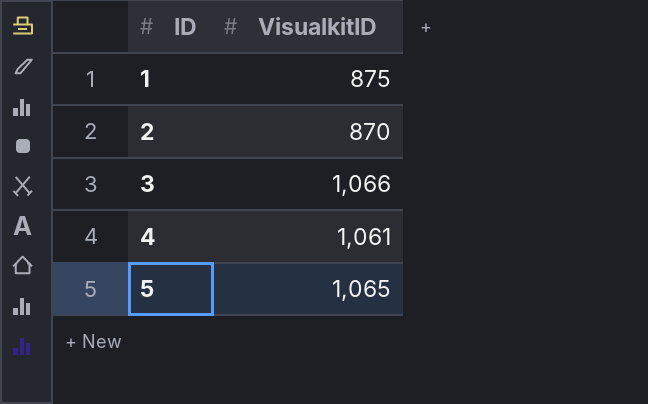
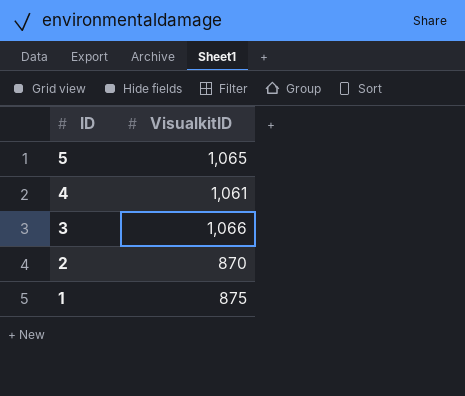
row order: ID ascending -> ID descending

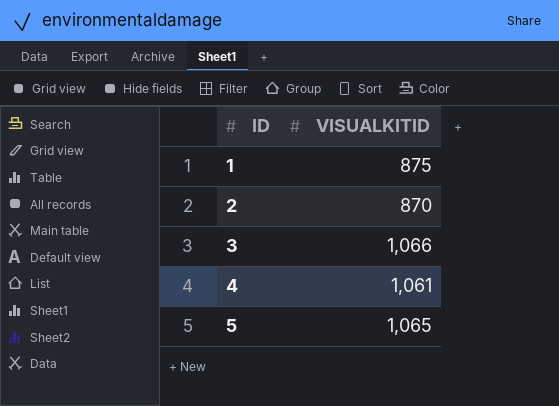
row order: ID descending -> ID ascending
column name: VisualkitID -> VISUALKITID

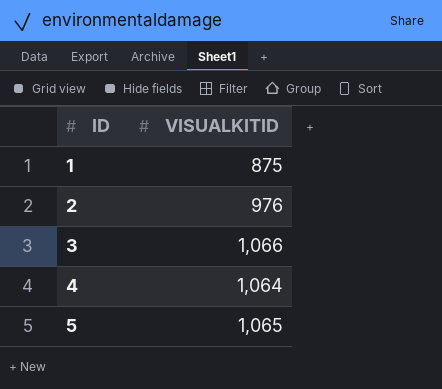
2 | VISUALKITID: 870 -> 976
4 | VISUALKITID: 1,061 -> 1,064

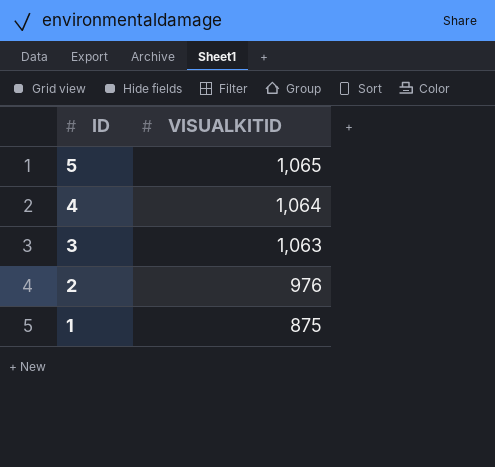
row order: ID ascending -> ID descending
3 | VISUALKITID: 1,066 -> 1,063

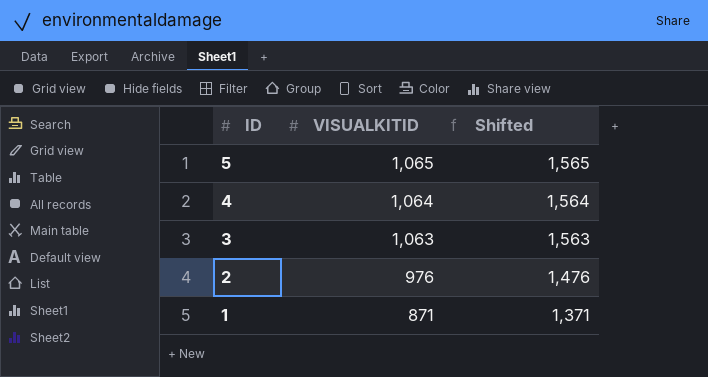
column Shifted | formula: none -> [VISUALKITID] + 500
1 | VISUALKITID: 875 -> 871

